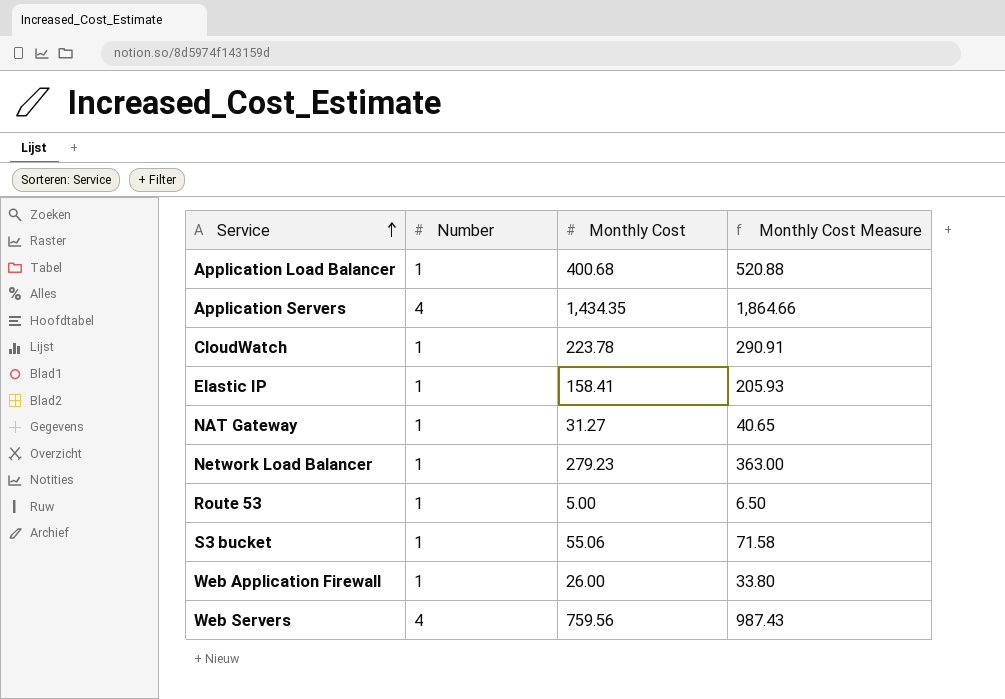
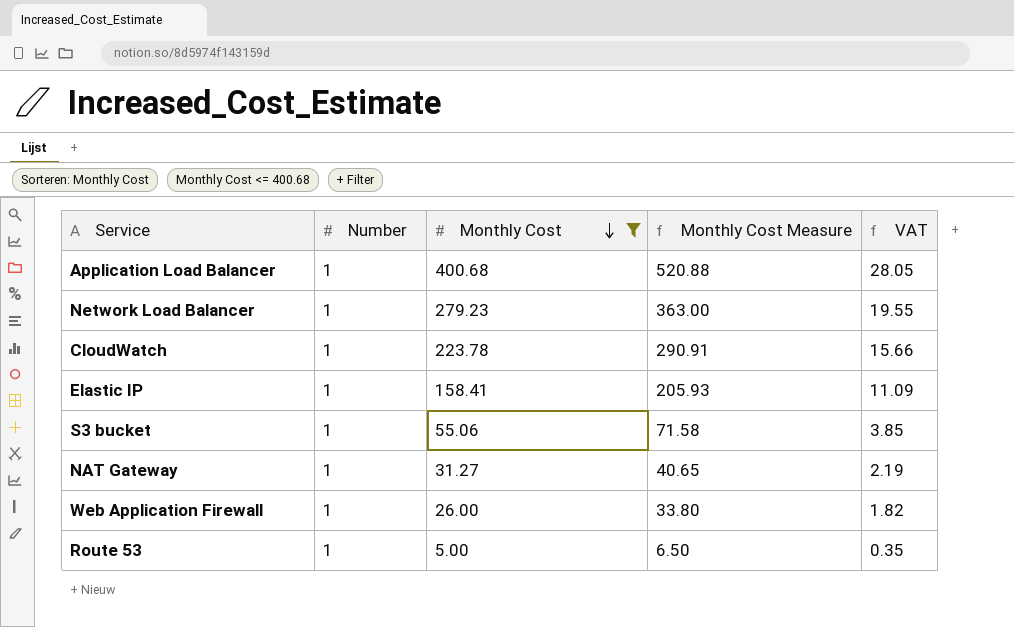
filter: none -> Monthly Cost <= 400.68
row order: Service ascending -> Monthly Cost descending
column VAT | formula: none -> [Monthly Cost] * 0.07

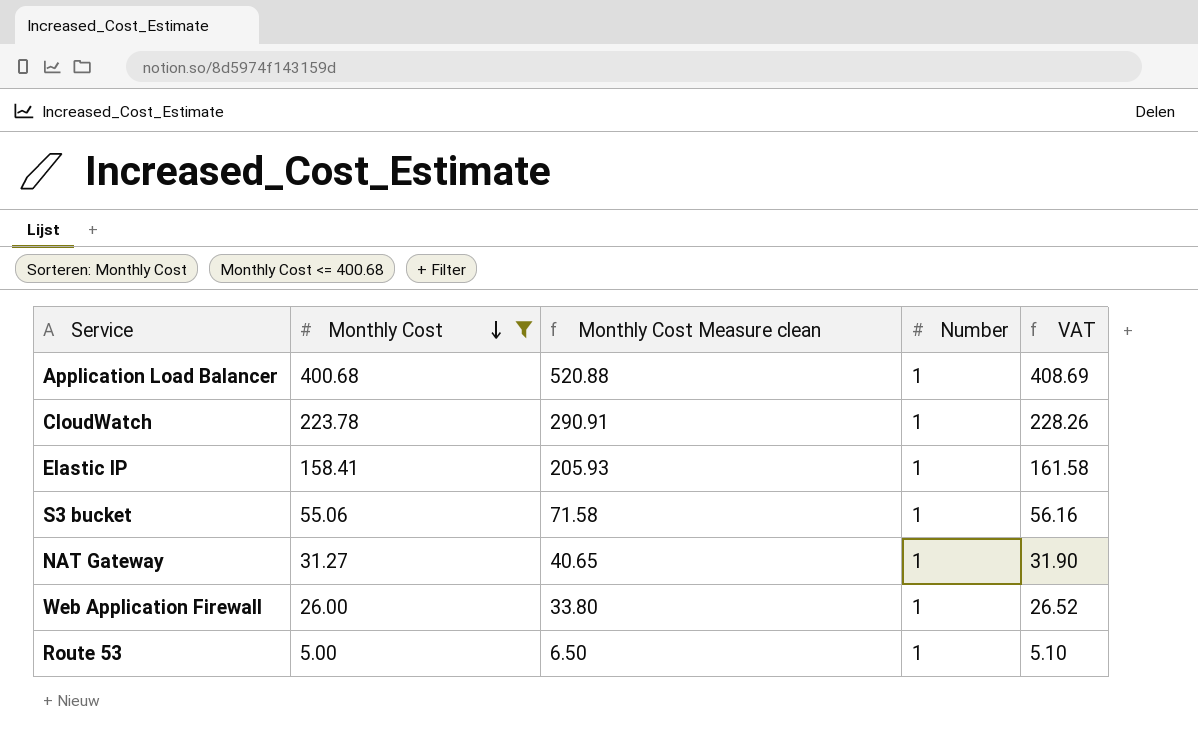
column name: Monthly Cost Measure -> Monthly Cost Measure clean
column Number | position: 2 -> 4
column VAT | formula: [Monthly Cost] * 0.07 -> [Monthly Cost] * 1.02
row Network Load Balancer: 1 | 279.23 | 363.00 | 19.55 -> none

